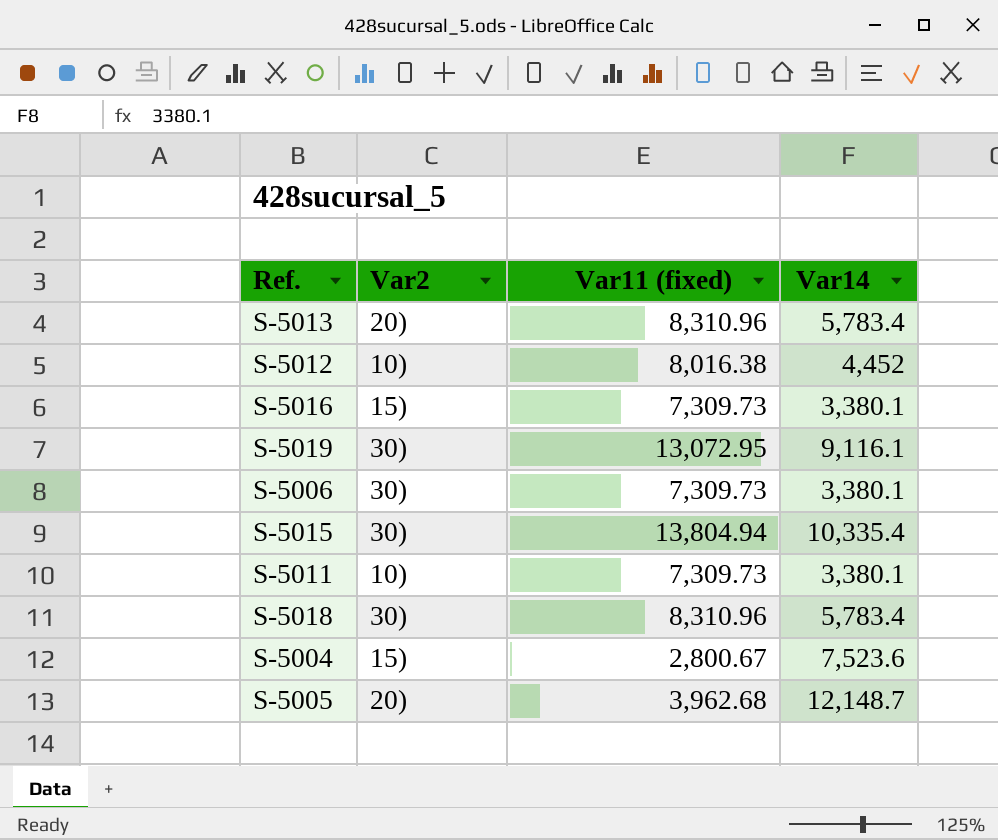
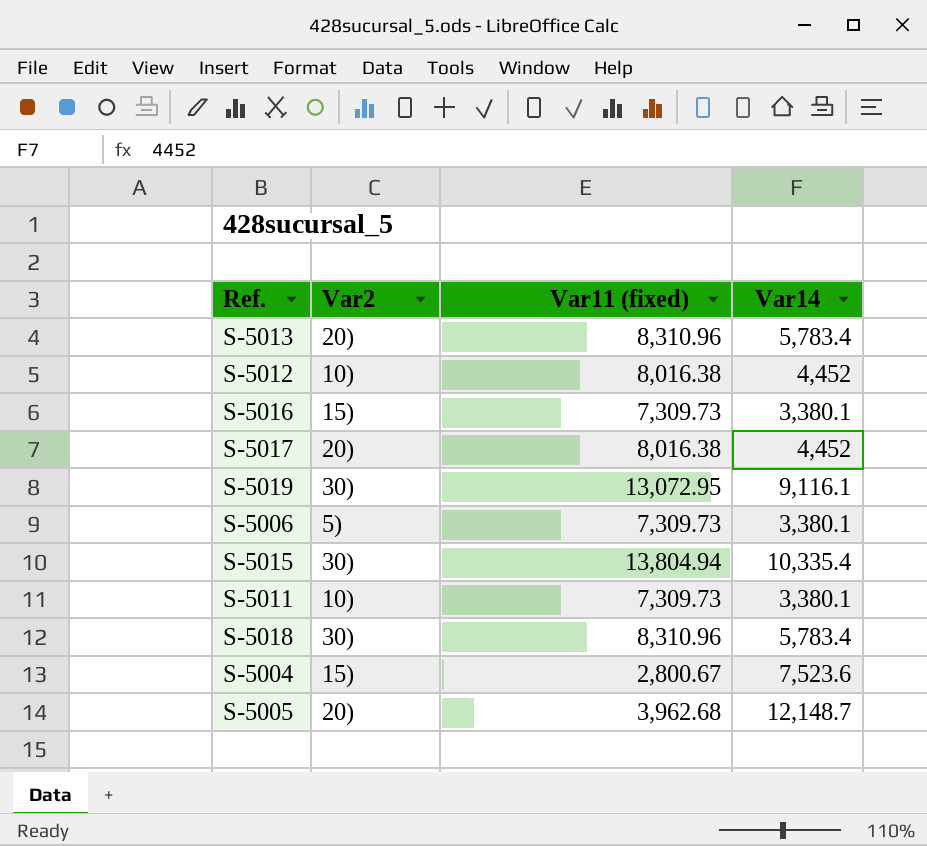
row S-5017: none -> 20) | 8,016.38 | 4,452
S-5006 | Var2: 30) -> 5)

